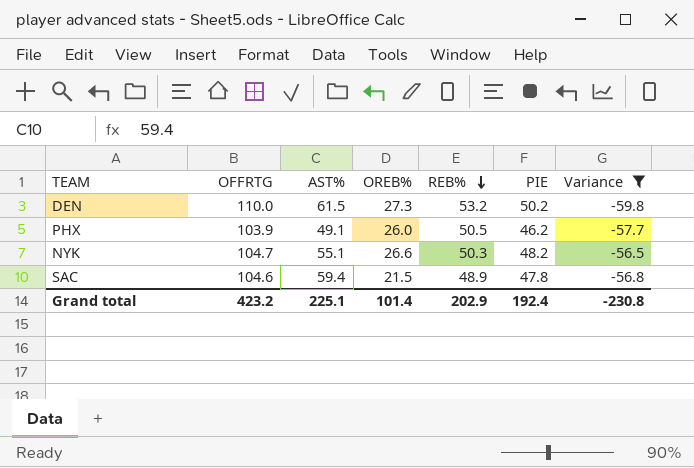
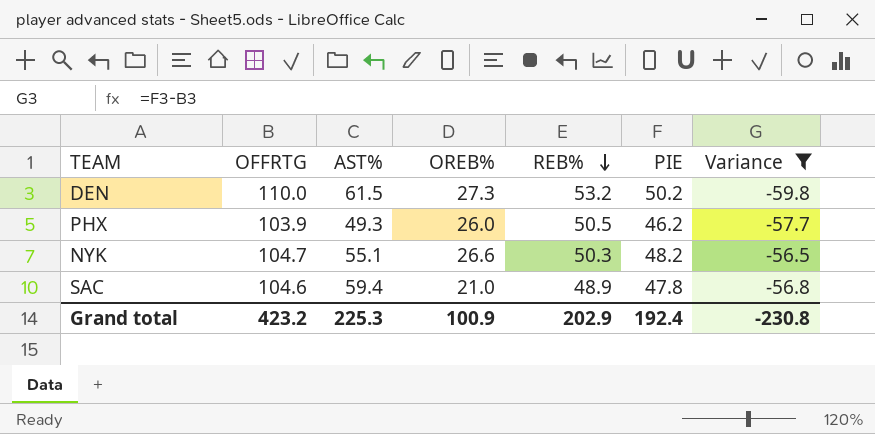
PHX | AST%: 49.1 -> 49.3
SAC | OREB%: 21.5 -> 21.0
Grand total | AST%: 225.1 -> 225.3
Grand total | OREB%: 101.4 -> 100.9

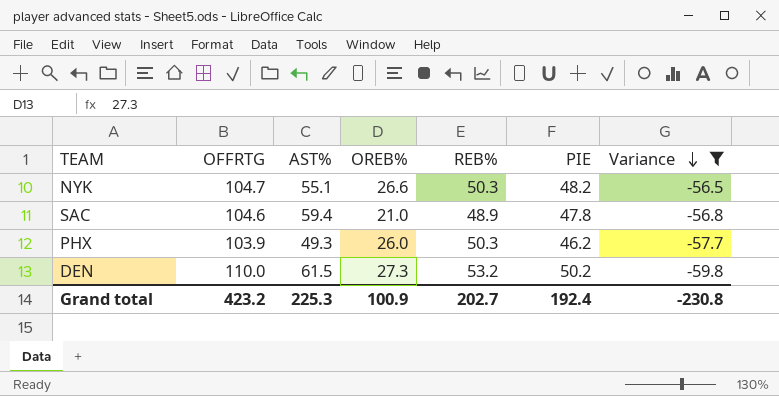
row order: REB% descending -> Variance descending
PHX | REB%: 50.5 -> 50.3
Grand total | REB%: 202.9 -> 202.7

